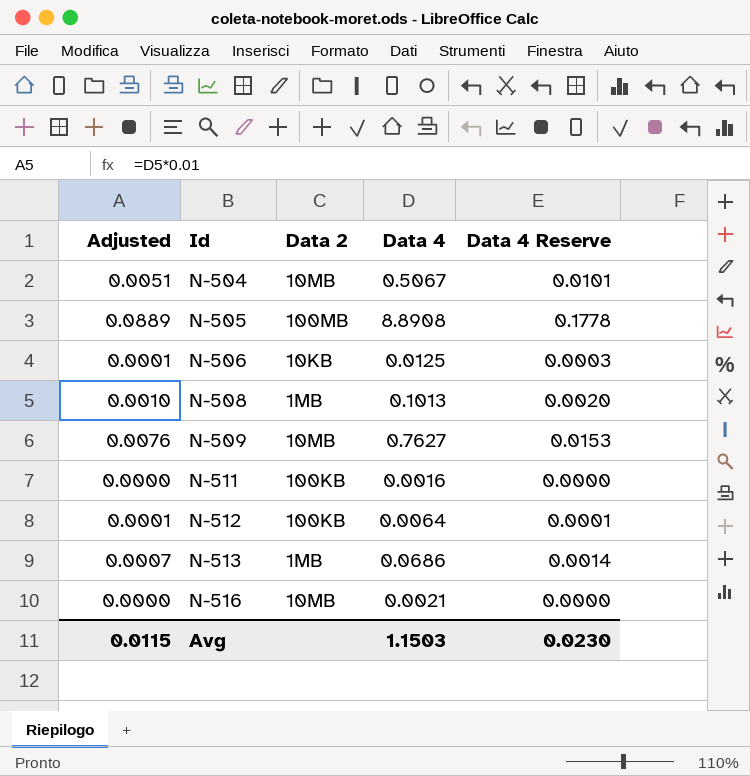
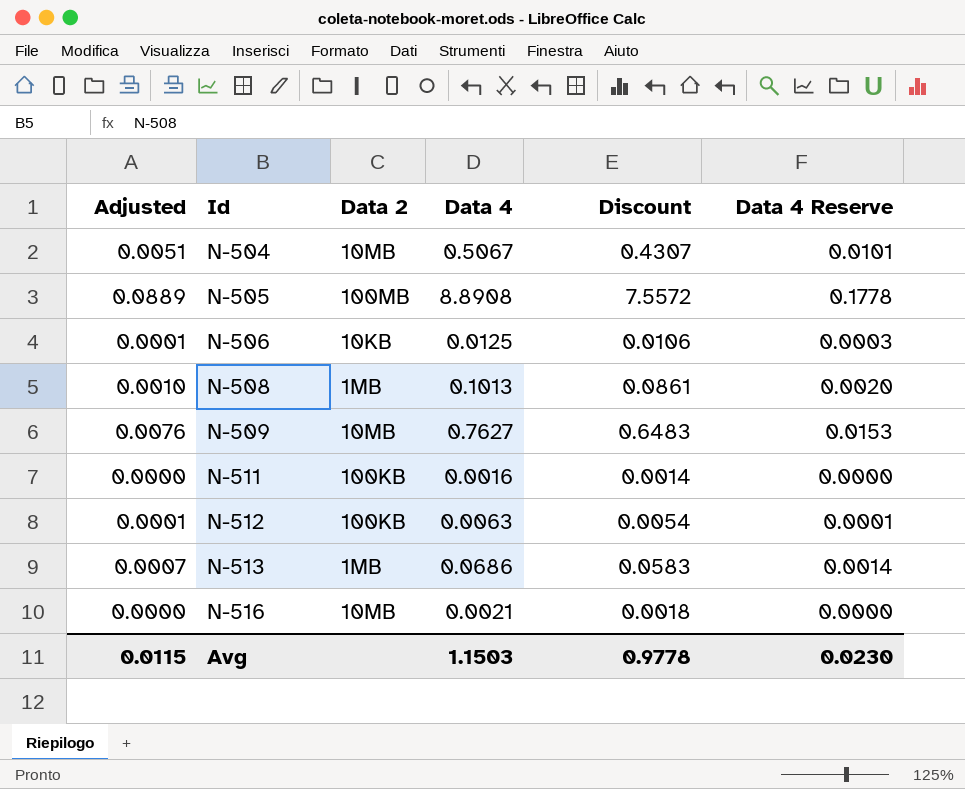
column Discount | formula: none -> [Data 4] * 0.85
N-512 | Data 4: 0.0064 -> 0.0063

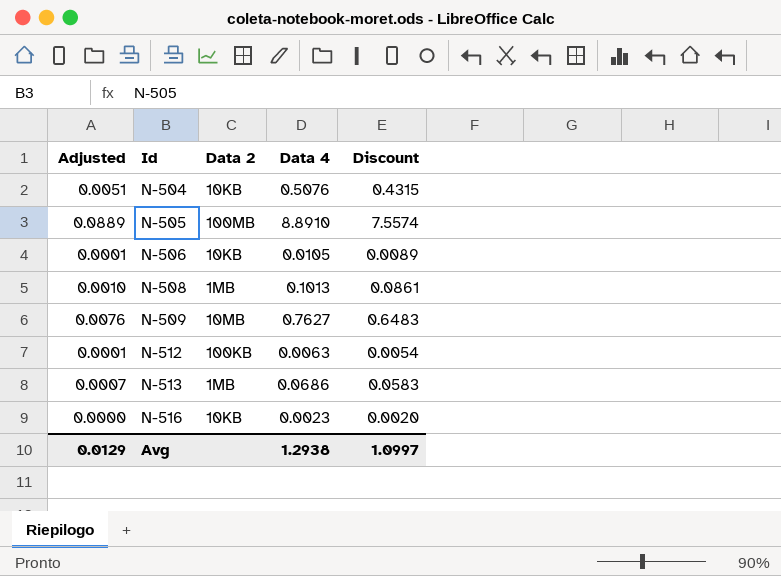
column Data 4 Reserve | formula: [Data 4] * 0.02 -> none
row N-511: 0.0000 | 100KB | 0.0016 | 0.0014 | 0.0000 -> none
N-504 | Data 2: 10MB -> 10KB
N-504 | Data 4: 0.5067 -> 0.5076
N-504 | Discount: 0.4307 -> 0.4315
N-505 | Data 4: 8.8908 -> 8.8910
N-505 | Discount: 7.5572 -> 7.5574
N-506 | Data 4: 0.0125 -> 0.0105
N-506 | Discount: 0.0106 -> 0.0089
N-516 | Data 2: 10MB -> 10KB
N-516 | Data 4: 0.0021 -> 0.0023
N-516 | Discount: 0.0018 -> 0.0020
Avg | Adjusted: 0.0115 -> 0.0129
Avg | Data 4: 1.1503 -> 1.2938
Avg | Discount: 0.9778 -> 1.0997

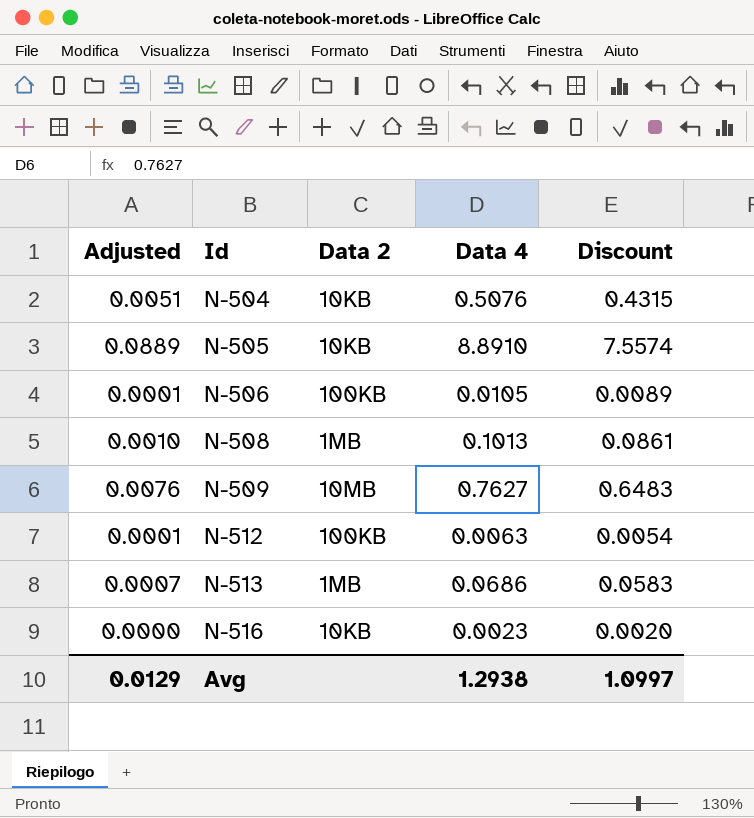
N-505 | Data 2: 100MB -> 10KB
N-506 | Data 2: 10KB -> 100KB

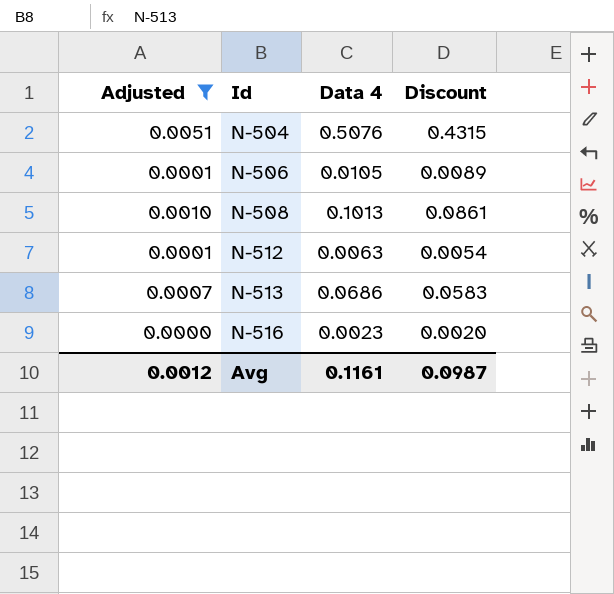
filter: none -> Adjusted <= 0.0051
column Data 2 | position: 3 -> none
Avg | Adjusted: 0.0129 -> 0.0012
Avg | Data 4: 1.2938 -> 0.1161
Avg | Discount: 1.0997 -> 0.0987

